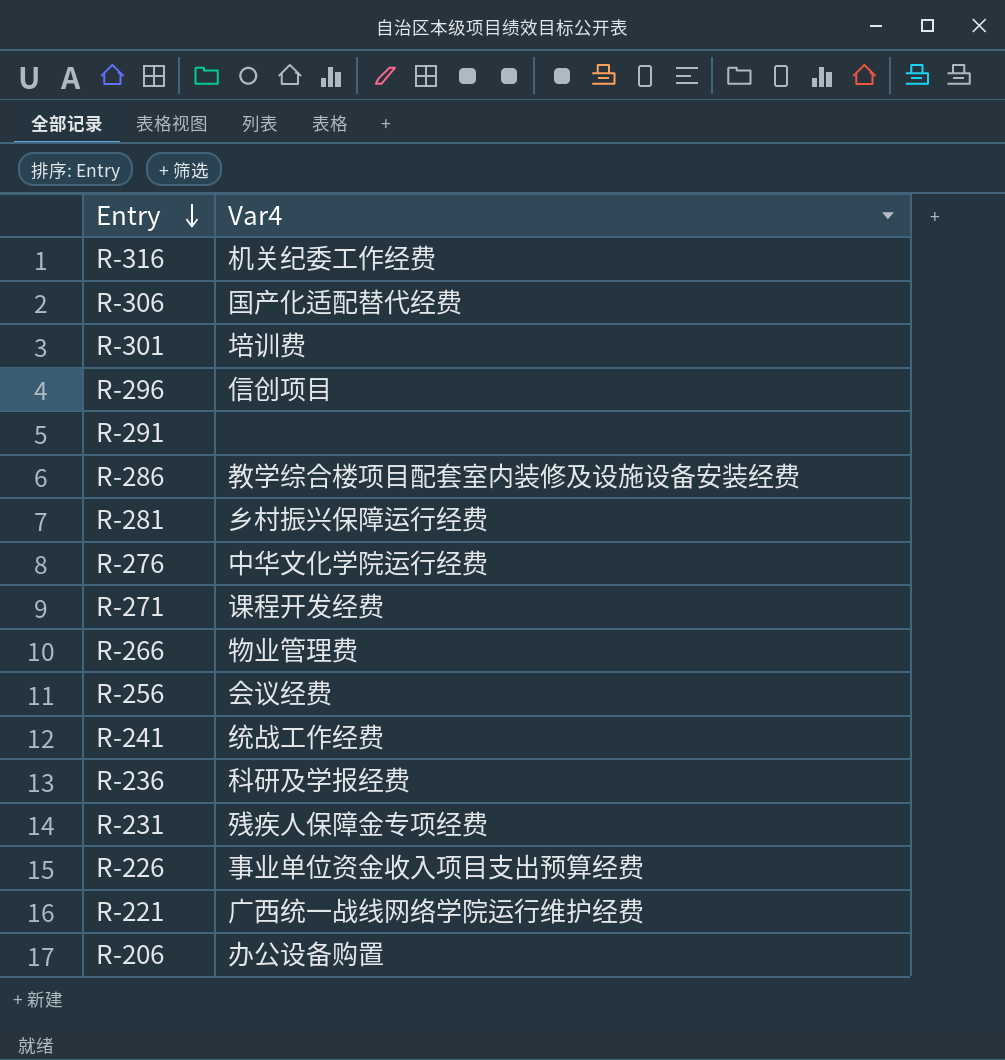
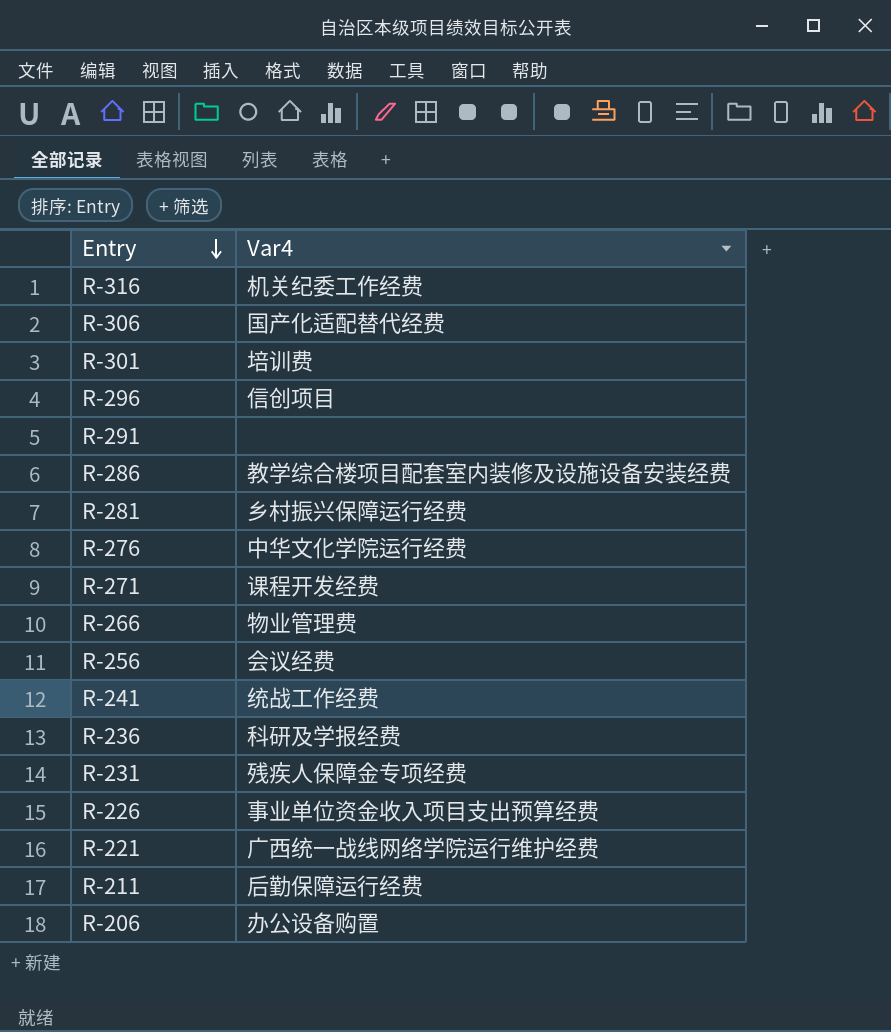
row R-211: none -> 后勤保障运行经费

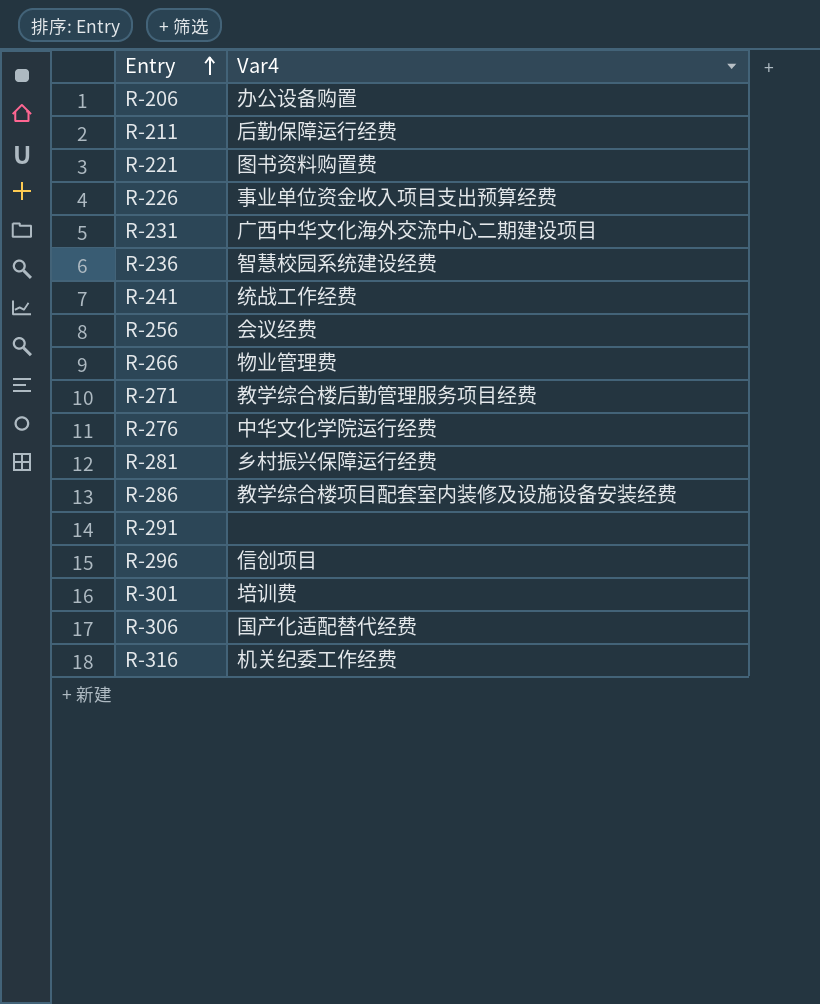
row order: Entry descending -> Entry ascending
R-221 | Var4: 广西统一战线网络学院运行维护经费 -> 图书资料购置费
R-231 | Var4: 残疾人保障金专项经费 -> 广西中华文化海外交流中心二期建设项目
R-236 | Var4: 科研及学报经费 -> 智慧校园系统建设经费
R-271 | Var4: 课程开发经费 -> 教学综合楼后勤管理服务项目经费

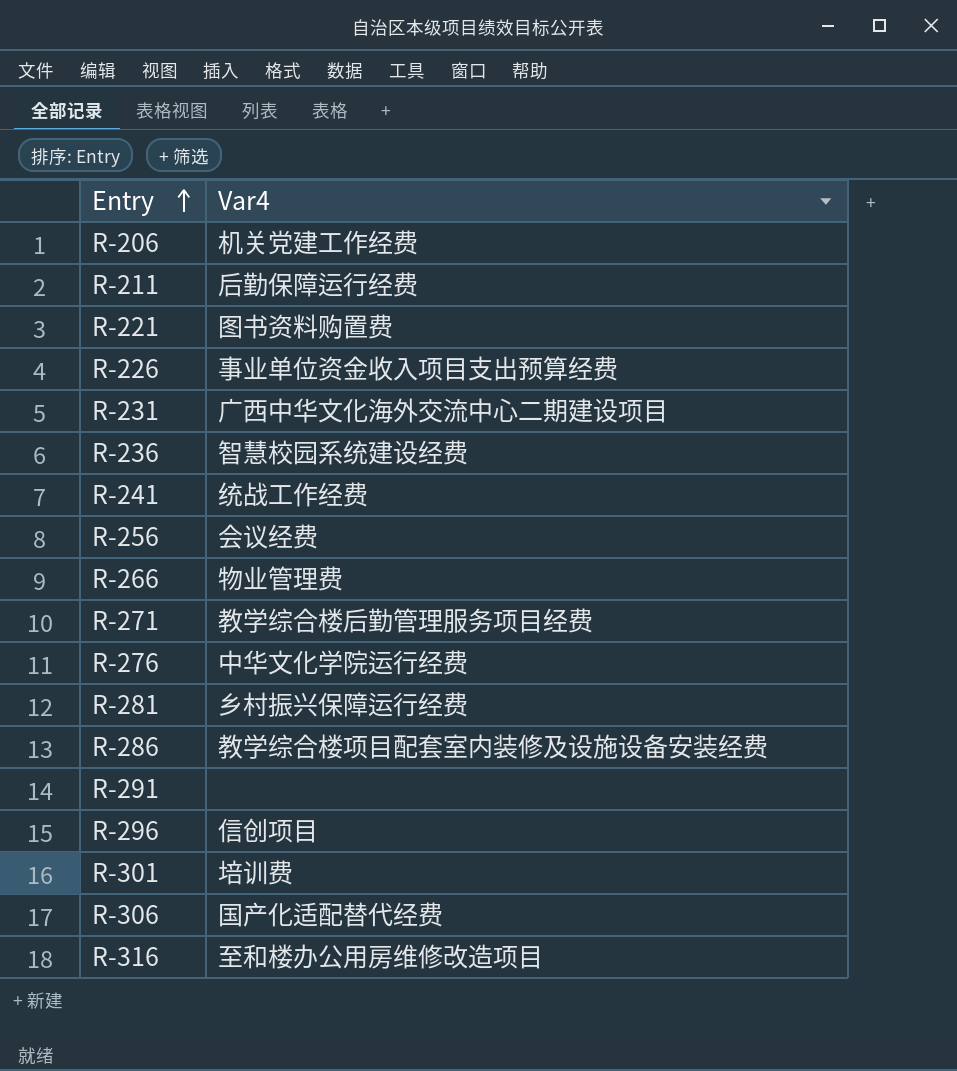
R-206 | Var4: 办公设备购置 -> 机关党建工作经费
R-316 | Var4: 机关纪委工作经费 -> 至和楼办公用房维修改造项目

